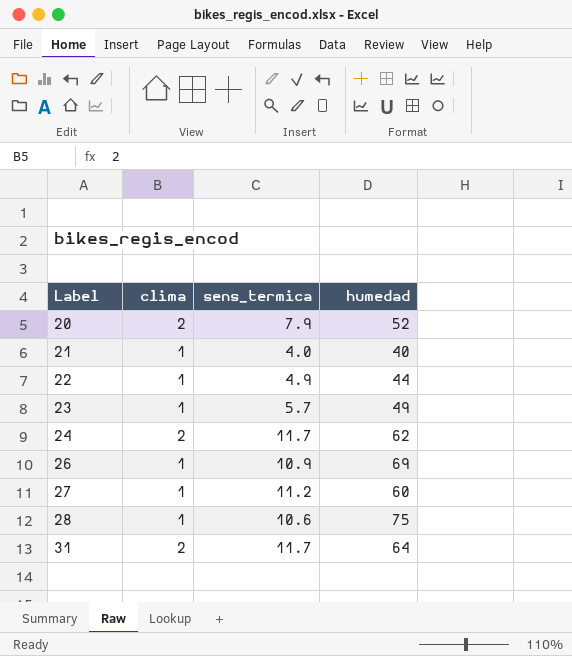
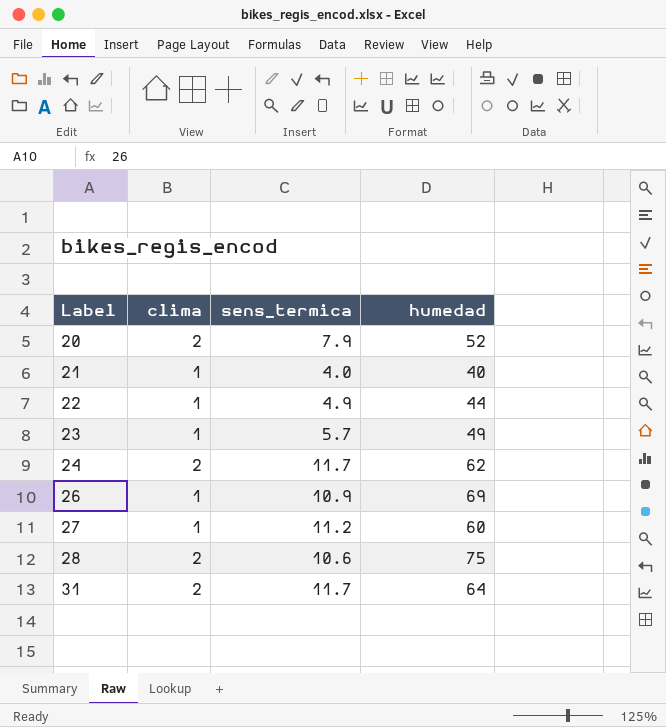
28 | clima: 1 -> 2

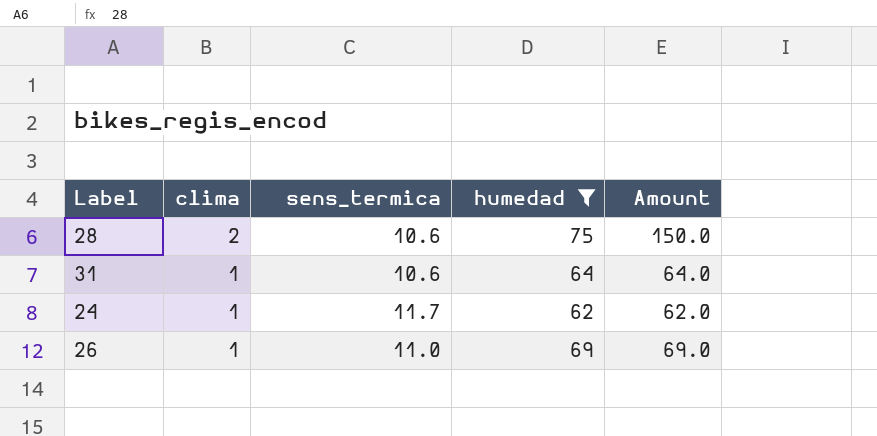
filter: none -> humedad >= 62
row order: Label ascending -> clima descending
column Amount | formula: none -> [clima] * [humedad]
31 | clima: 2 -> 1
31 | sens_termica: 11.7 -> 10.6
24 | clima: 2 -> 1
26 | sens_termica: 10.9 -> 11.0

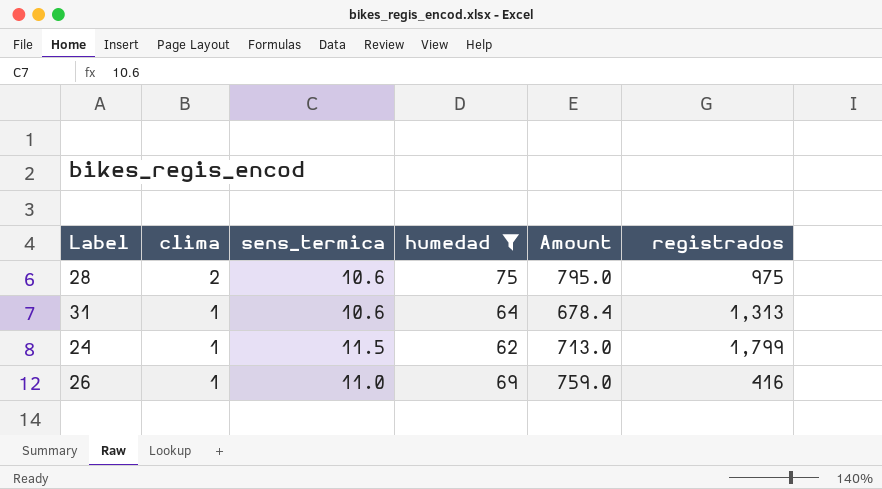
column Amount | formula: [clima] * [humedad] -> [sens_termica] * [humedad]
column registrados | position: none -> 6
24 | sens_termica: 11.7 -> 11.5

